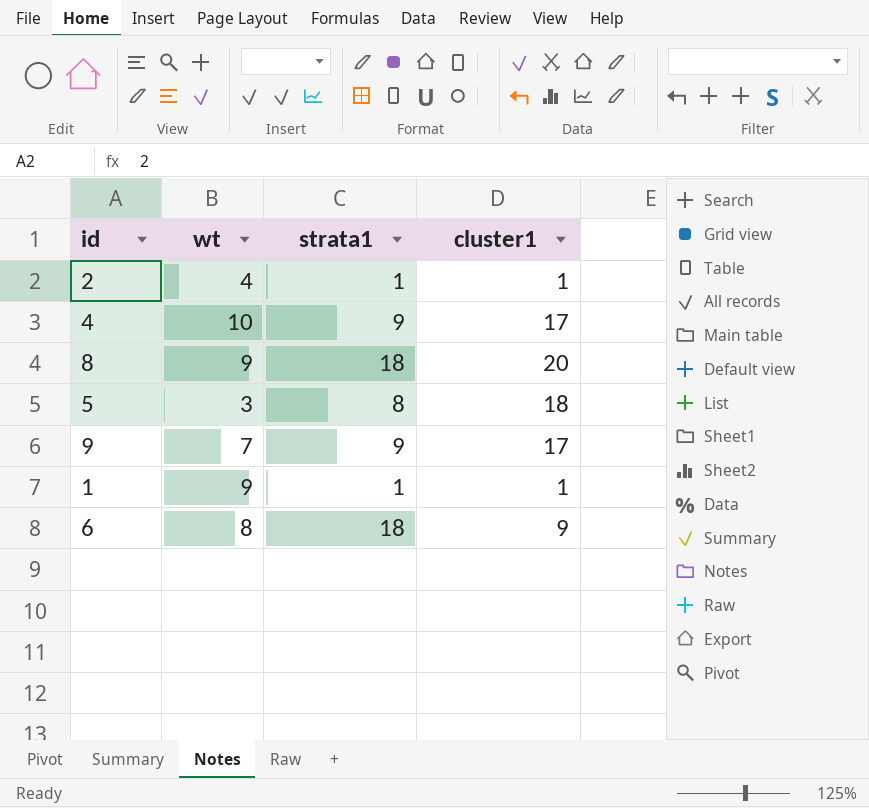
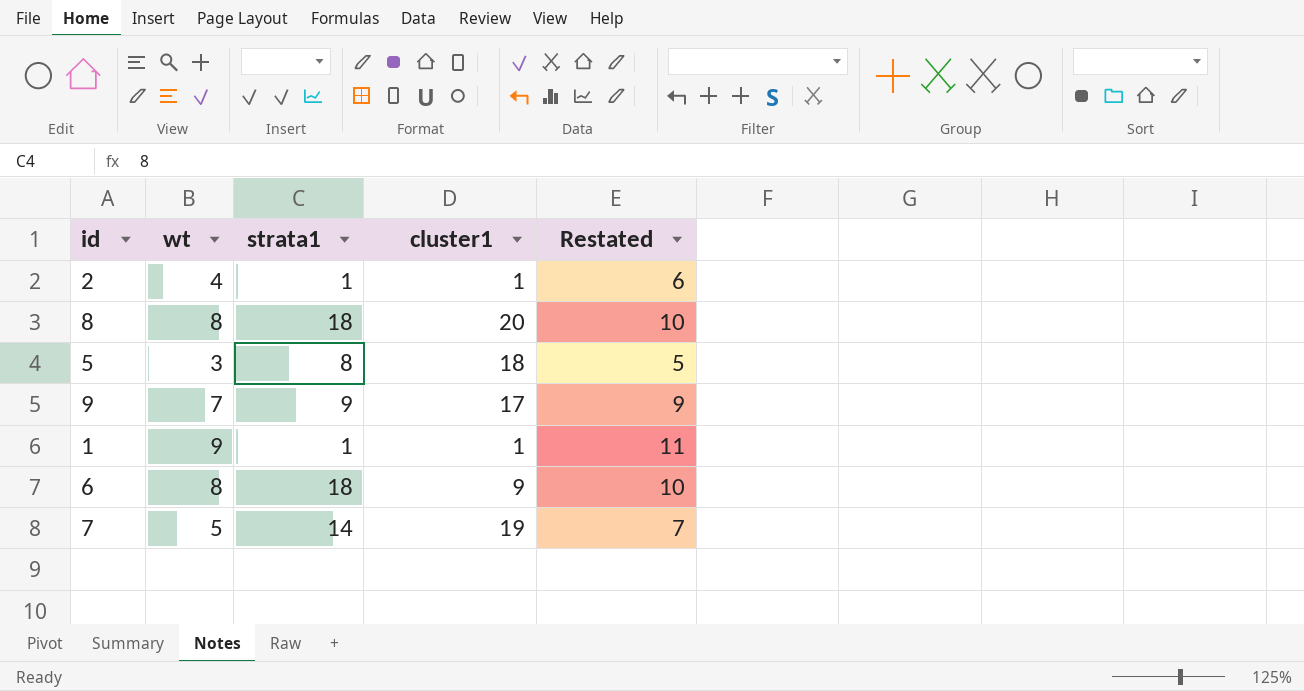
column Restated | formula: none -> [wt] + 2
row 4: 10 | 9 | 17 -> none
8 | wt: 9 -> 8
row 7: none -> 5 | 14 | 19 | 7

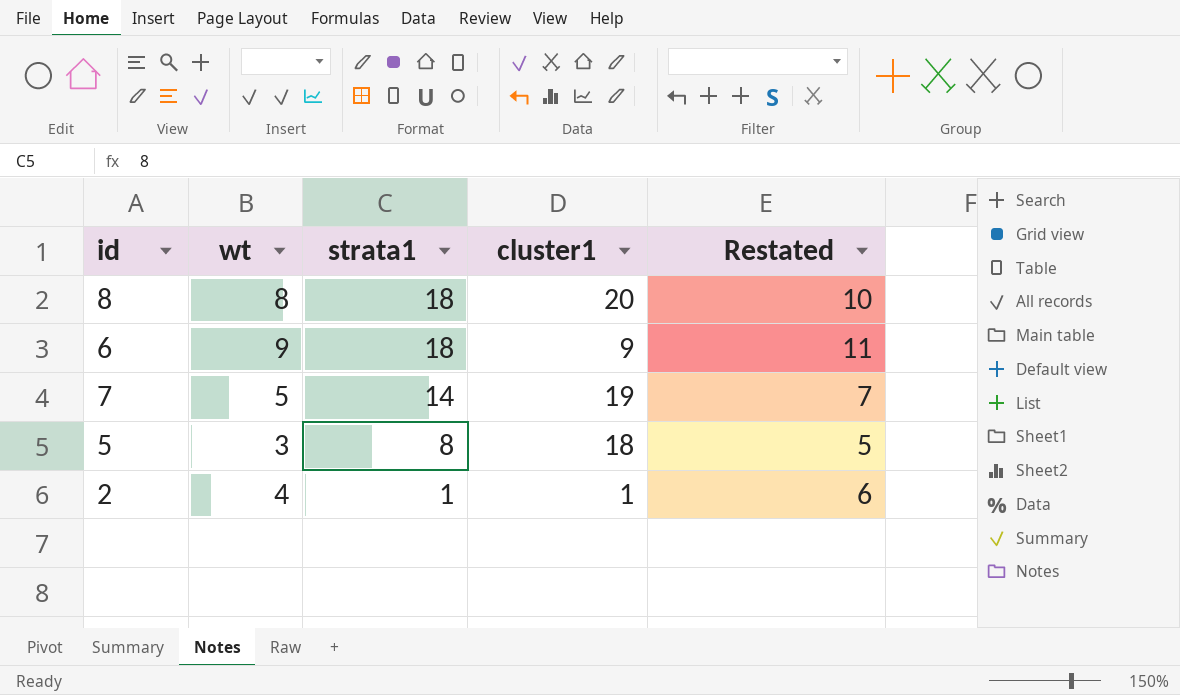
row order: none -> strata1 descending
row 9: 7 | 9 | 17 | 9 -> none
row 1: 9 | 1 | 1 | 11 -> none
6 | wt: 8 -> 9
6 | Restated: 10 -> 11

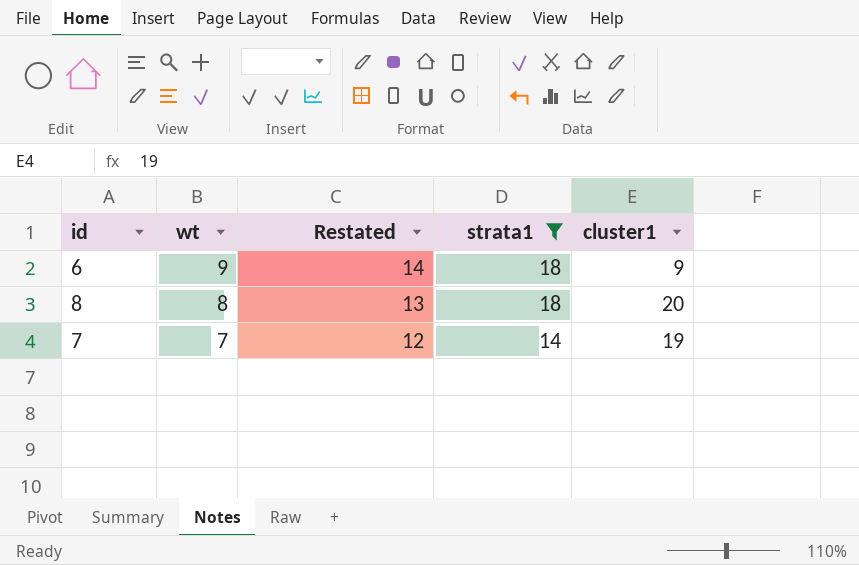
filter: none -> strata1 >= 14
row order: strata1 descending -> wt descending
column Restated | formula: [wt] + 2 -> [wt] + 5
column Restated | position: 5 -> 3
7 | wt: 5 -> 7

